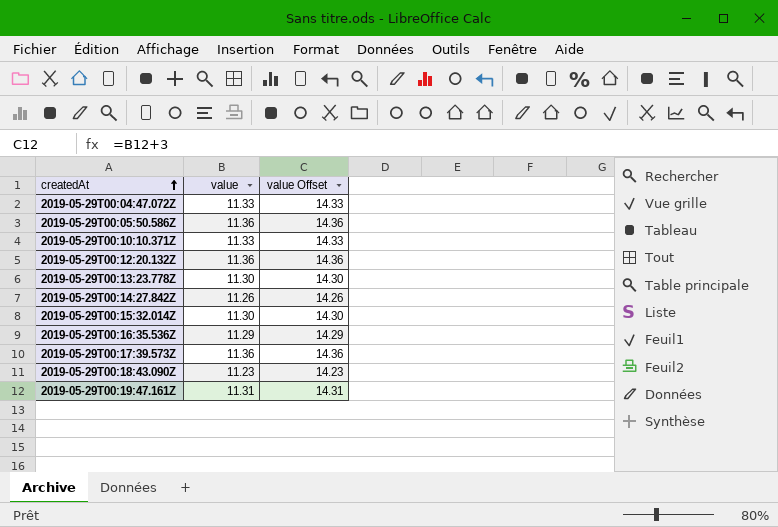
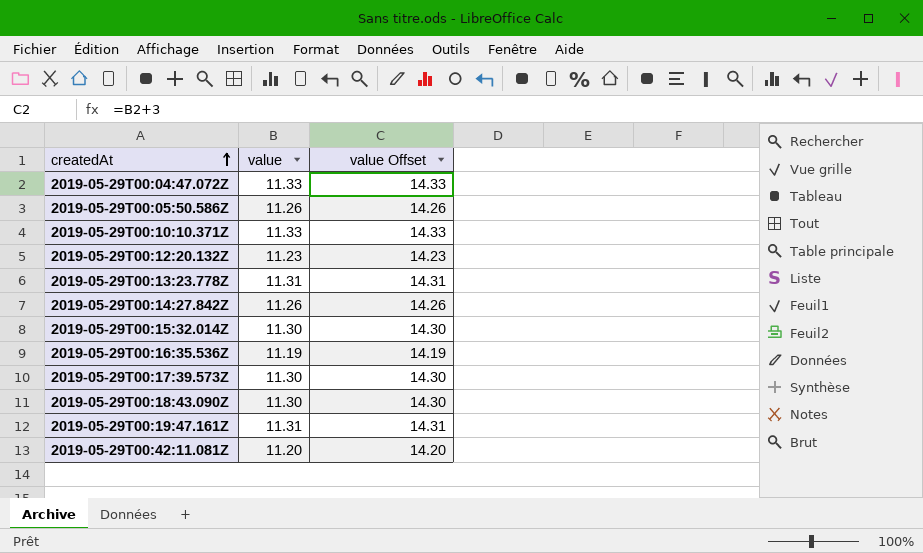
2019-05-29T00:05:50.586Z | value: 11.36 -> 11.26
2019-05-29T00:05:50.586Z | value Offset: 14.36 -> 14.26
2019-05-29T00:12:20.132Z | value: 11.36 -> 11.23
2019-05-29T00:12:20.132Z | value Offset: 14.36 -> 14.23
2019-05-29T00:13:23.778Z | value: 11.30 -> 11.31
2019-05-29T00:13:23.778Z | value Offset: 14.30 -> 14.31
2019-05-29T00:16:35.536Z | value: 11.29 -> 11.19
2019-05-29T00:16:35.536Z | value Offset: 14.29 -> 14.19
2019-05-29T00:17:39.573Z | value: 11.36 -> 11.30
2019-05-29T00:17:39.573Z | value Offset: 14.36 -> 14.30
2019-05-29T00:18:43.090Z | value: 11.23 -> 11.30
2019-05-29T00:18:43.090Z | value Offset: 14.23 -> 14.30
row 2019-05-29T00:42:11.081Z: none -> 11.20 | 14.20

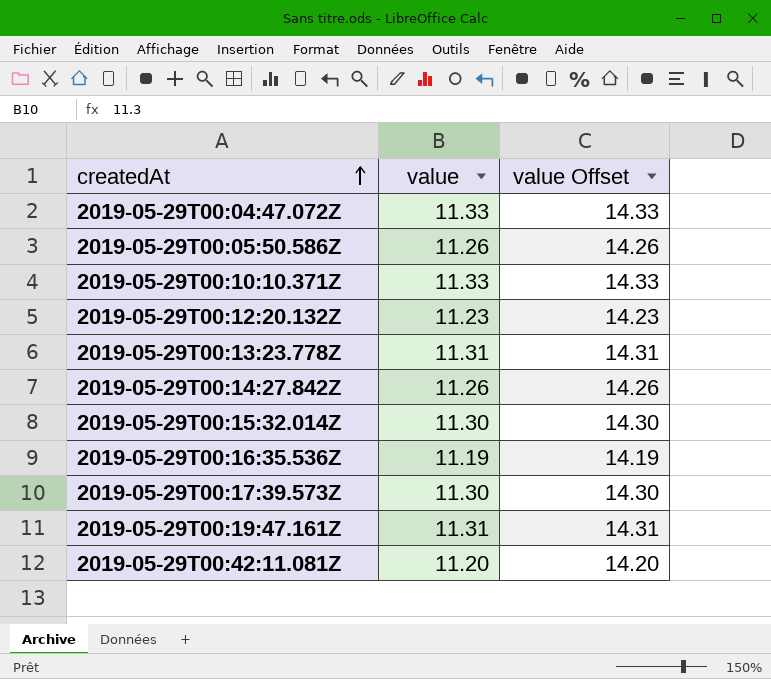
row 2019-05-29T00:18:43.090Z: 11.30 | 14.30 -> none

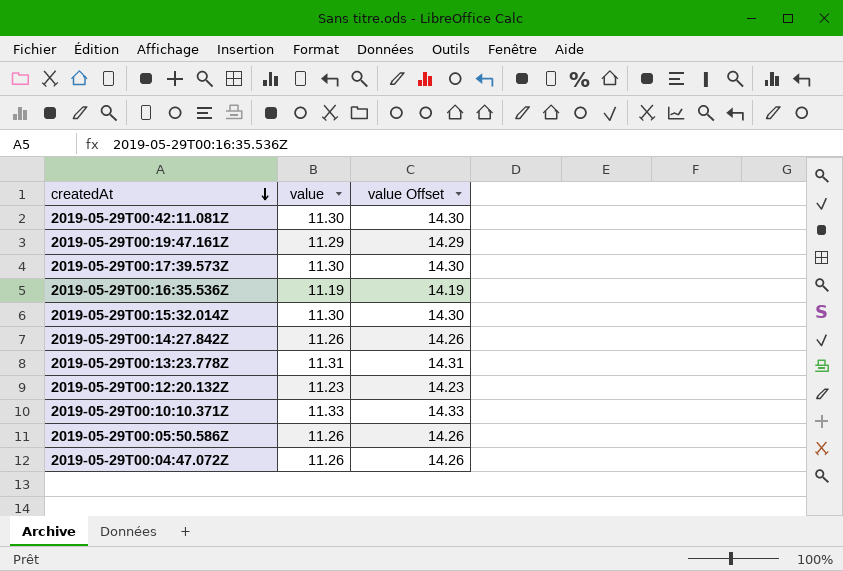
row order: createdAt ascending -> createdAt descending
2019-05-29T00:42:11.081Z | value: 11.20 -> 11.30
2019-05-29T00:42:11.081Z | value Offset: 14.20 -> 14.30
2019-05-29T00:19:47.161Z | value: 11.31 -> 11.29
2019-05-29T00:19:47.161Z | value Offset: 14.31 -> 14.29
2019-05-29T00:04:47.072Z | value: 11.33 -> 11.26
2019-05-29T00:04:47.072Z | value Offset: 14.33 -> 14.26

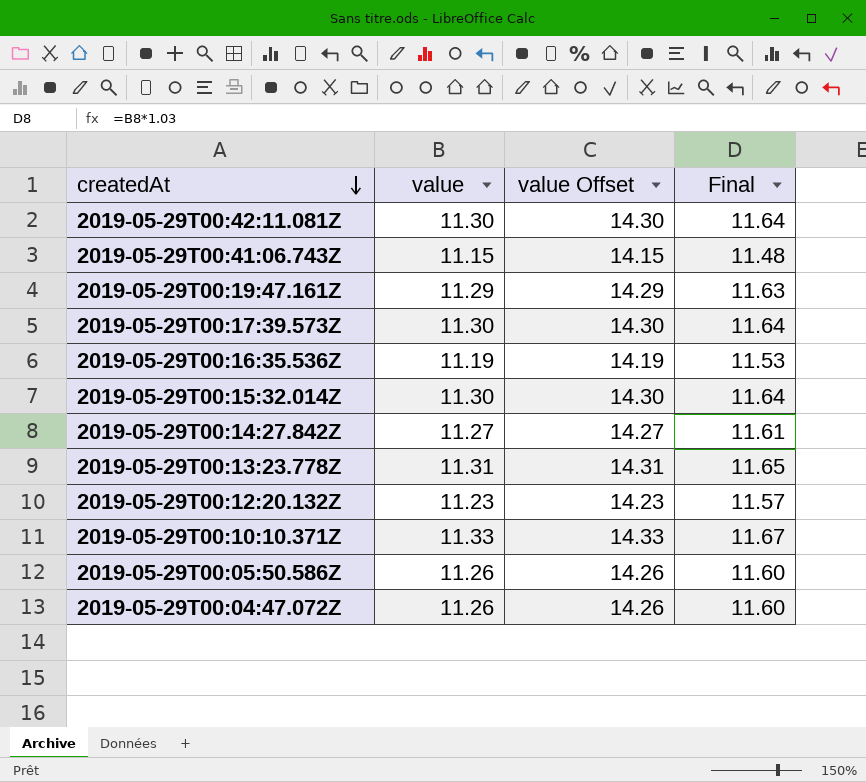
column Final | formula: none -> [value] * 1.03
row 2019-05-29T00:41:06.743Z: none -> 11.15 | 14.15 | 11.48
2019-05-29T00:14:27.842Z | value: 11.26 -> 11.27
2019-05-29T00:14:27.842Z | value Offset: 14.26 -> 14.27

